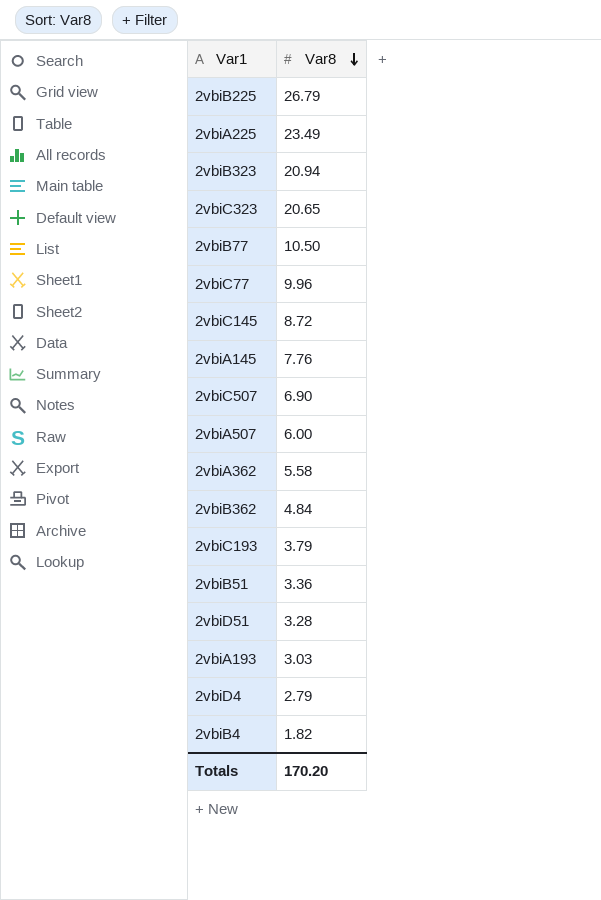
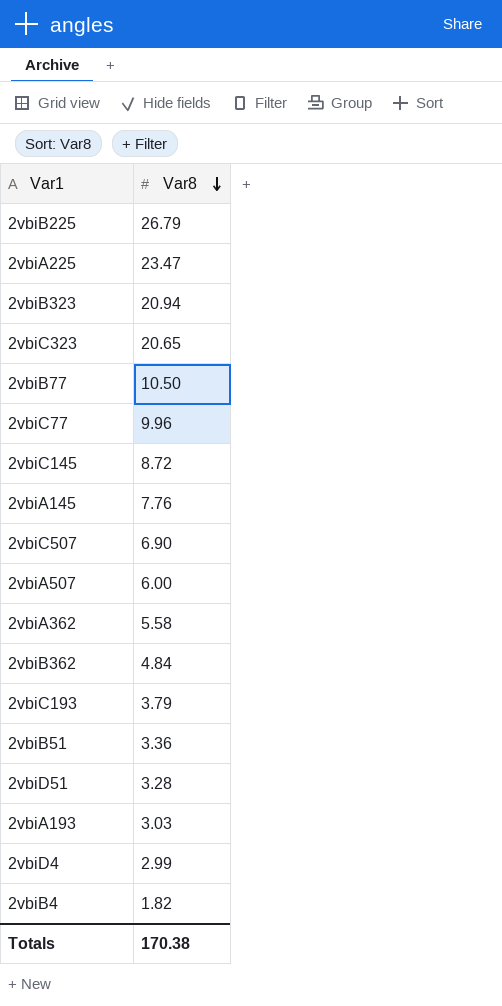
2vbiA225 | Var8: 23.49 -> 23.47
2vbiD4 | Var8: 2.79 -> 2.99
Totals | Var8: 170.20 -> 170.38

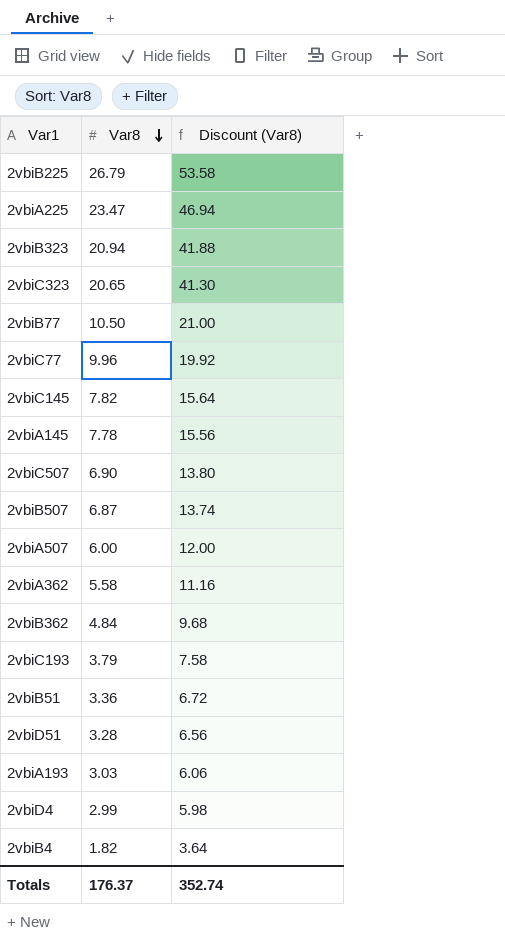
column Discount (Var8) | formula: none -> [Var8] * 2
2vbiC145 | Var8: 8.72 -> 7.82
2vbiA145 | Var8: 7.76 -> 7.78
row 2vbiB507: none -> 6.87 | 13.74
Totals | Var8: 170.38 -> 176.37

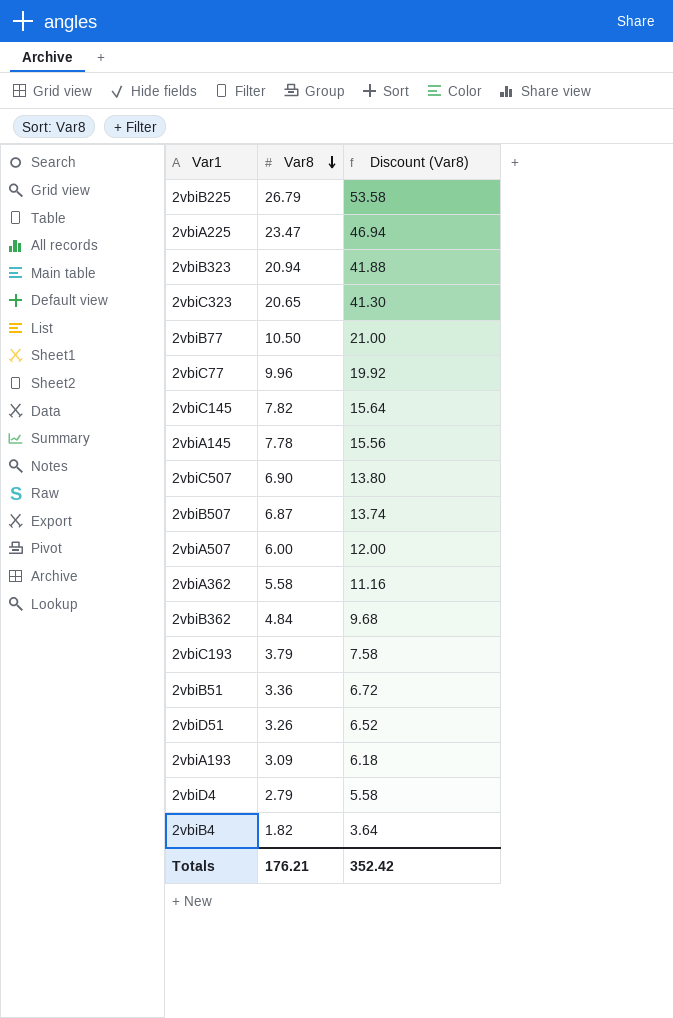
2vbiD51 | Var8: 3.28 -> 3.26
2vbiD51 | Discount (Var8): 6.56 -> 6.52
2vbiA193 | Var8: 3.03 -> 3.09
2vbiA193 | Discount (Var8): 6.06 -> 6.18
2vbiD4 | Var8: 2.99 -> 2.79
2vbiD4 | Discount (Var8): 5.98 -> 5.58
Totals | Var8: 176.37 -> 176.21
Totals | Discount (Var8): 352.74 -> 352.42

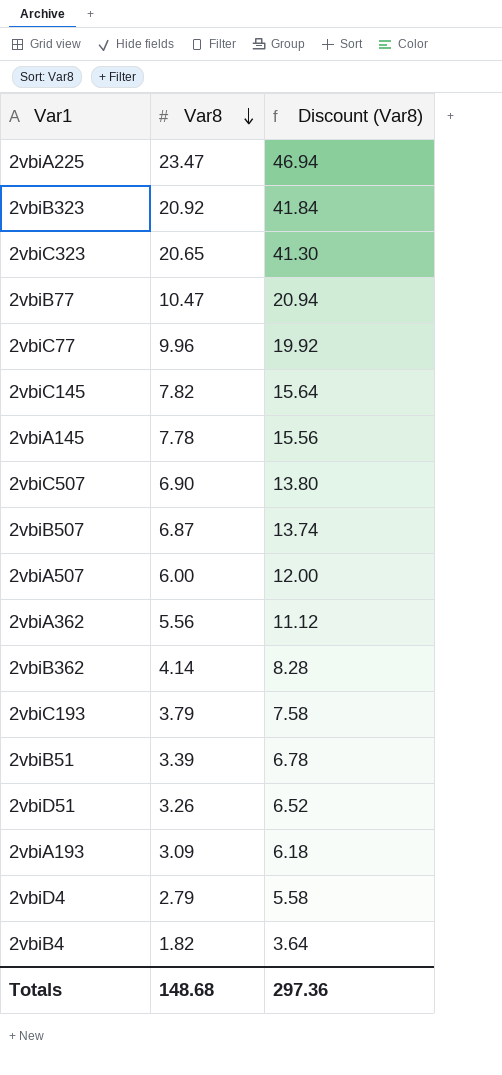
row 2vbiB225: 26.79 | 53.58 -> none
2vbiB323 | Var8: 20.94 -> 20.92
2vbiB323 | Discount (Var8): 41.88 -> 41.84
2vbiB77 | Var8: 10.50 -> 10.47
2vbiB77 | Discount (Var8): 21.00 -> 20.94
2vbiA362 | Var8: 5.58 -> 5.56
2vbiA362 | Discount (Var8): 11.16 -> 11.12
2vbiB362 | Var8: 4.84 -> 4.14
2vbiB362 | Discount (Var8): 9.68 -> 8.28
2vbiB51 | Var8: 3.36 -> 3.39
2vbiB51 | Discount (Var8): 6.72 -> 6.78
Totals | Var8: 176.21 -> 148.68
Totals | Discount (Var8): 352.42 -> 297.36

